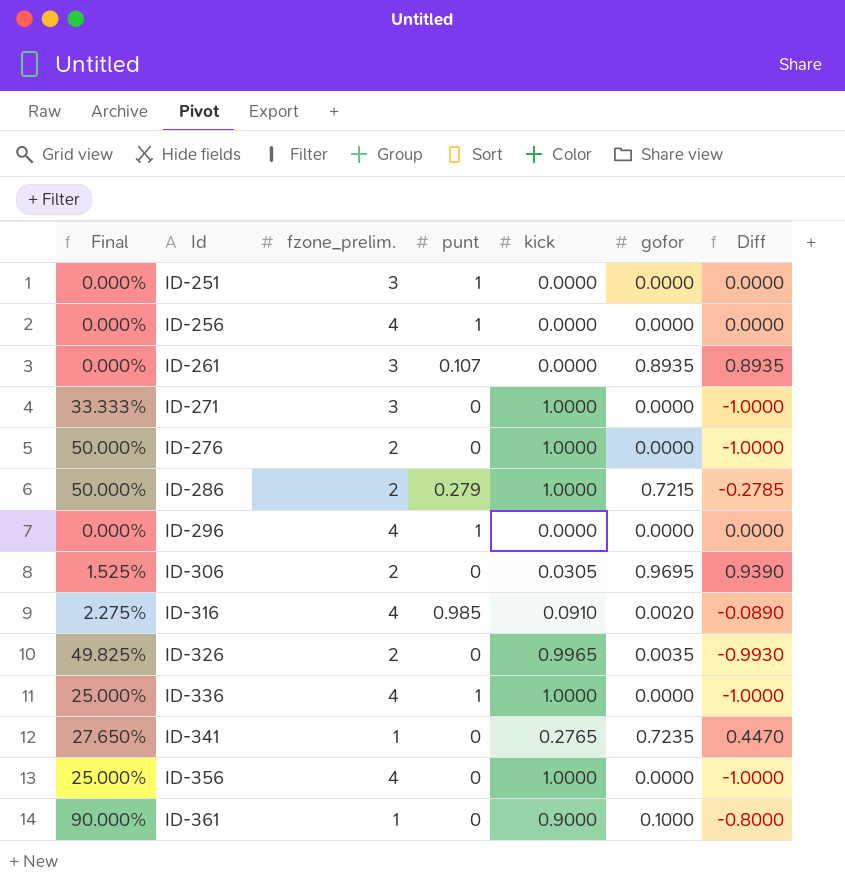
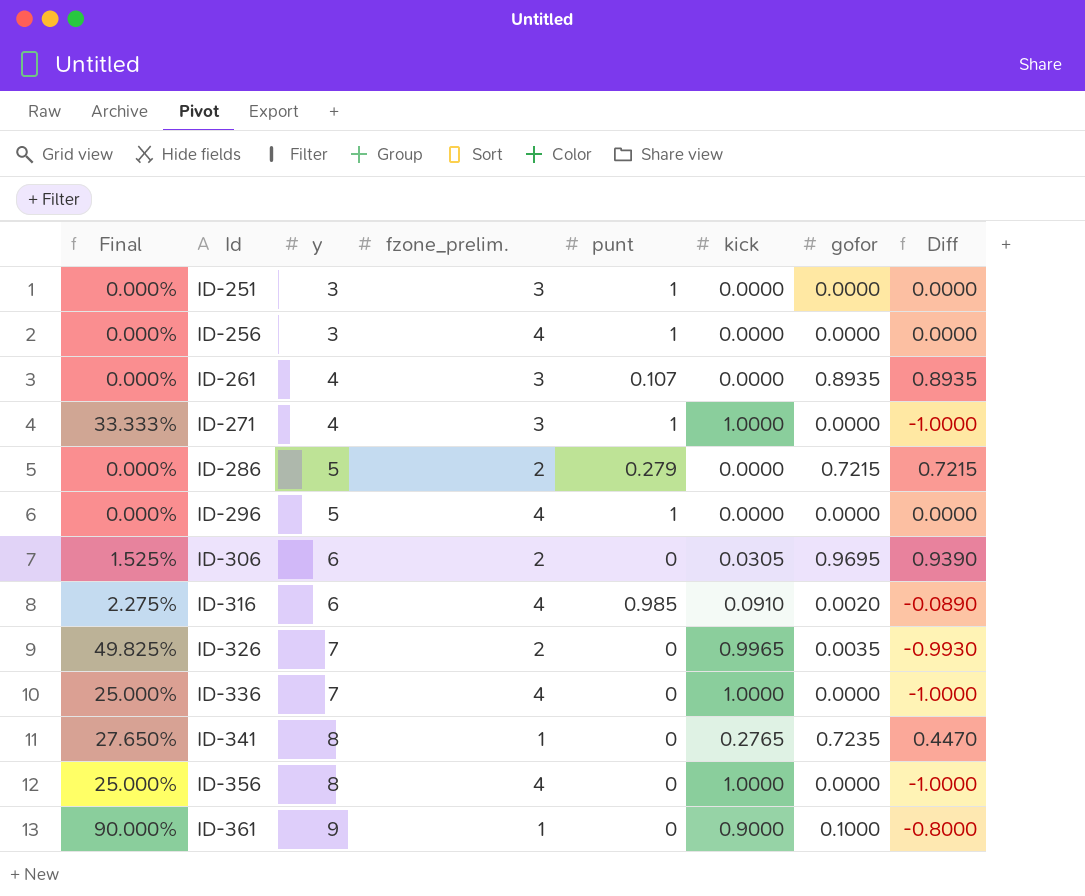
column y | position: none -> 3
row ID-276: 50.000% | 2 | 0 | 1.0000 | 0.0000 | -1.0000 -> none
ID-271 | punt: 0 -> 1
ID-286 | Final: 50.000% -> 0.000%
ID-286 | kick: 1.0000 -> 0.0000
ID-286 | Diff: -0.2785 -> 0.7215
ID-336 | punt: 1 -> 0

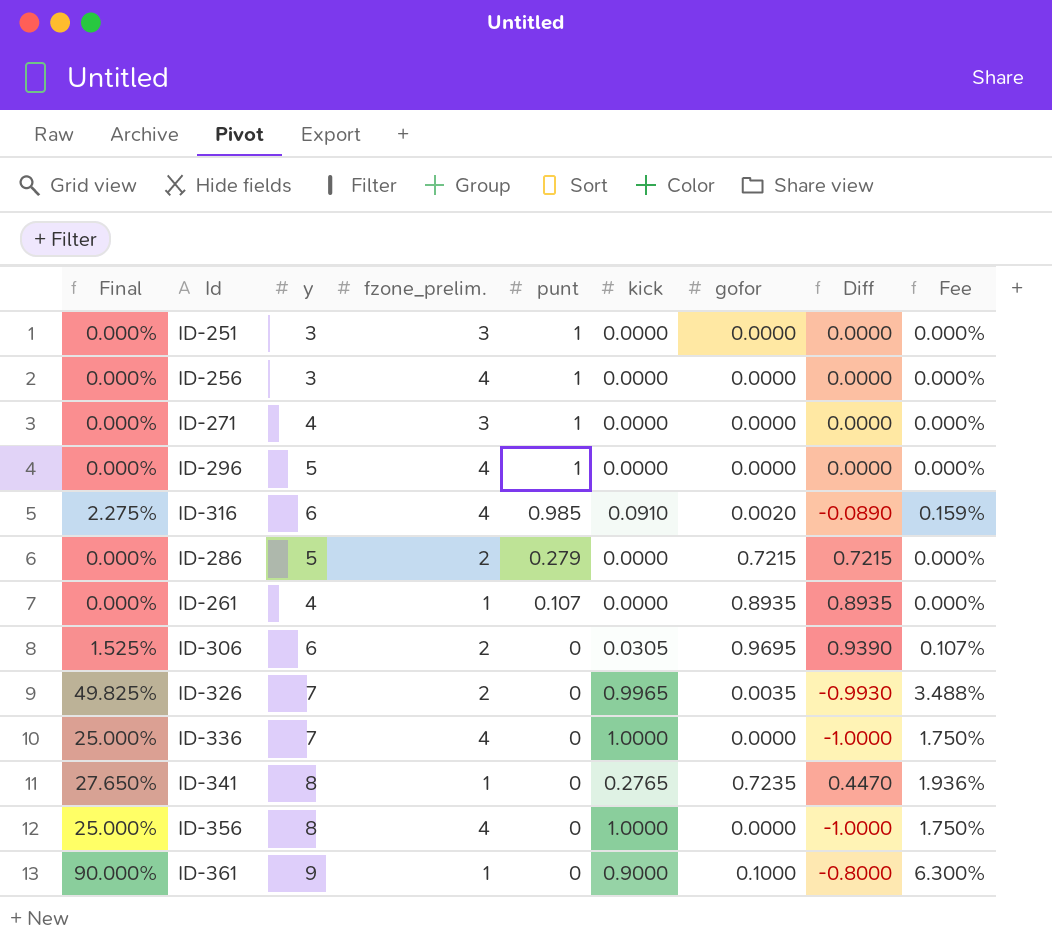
row order: Id ascending -> punt descending
column Fee | formula: none -> [Final] * 0.07
ID-271 | Final: 33.333% -> 0.000%
ID-271 | kick: 1.0000 -> 0.0000
ID-271 | Diff: -1.0000 -> 0.0000
ID-261 | fzone_prelim.: 3 -> 1

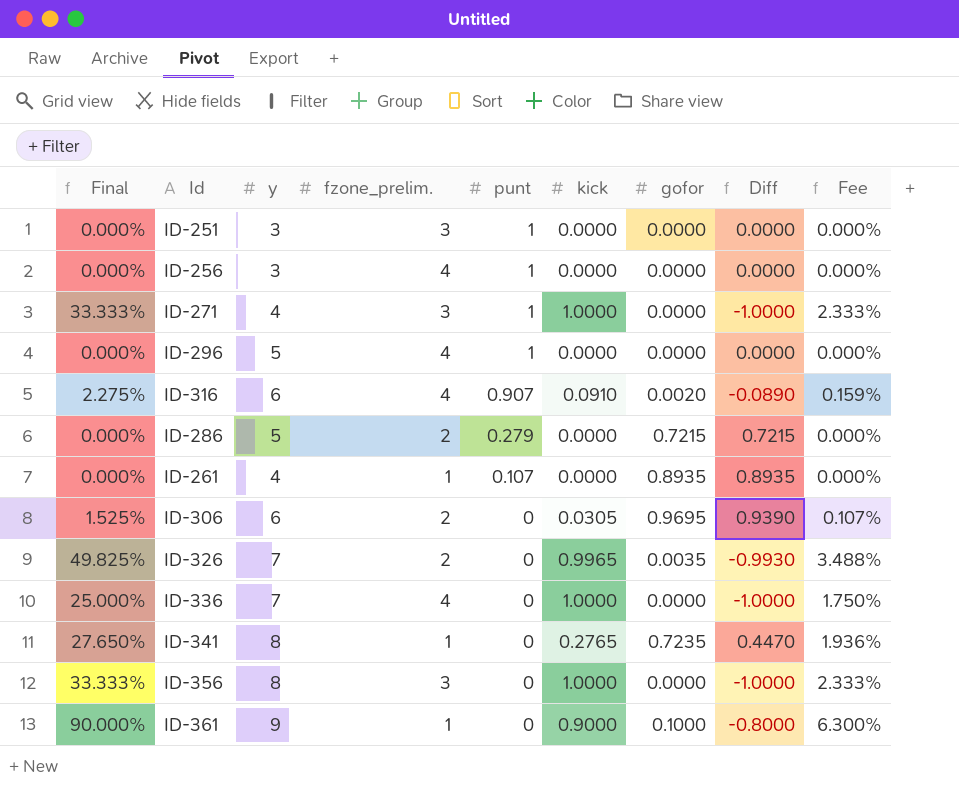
ID-271 | Final: 0.000% -> 33.333%
ID-271 | kick: 0.0000 -> 1.0000
ID-271 | Diff: 0.0000 -> -1.0000
ID-271 | Fee: 0.000% -> 2.333%
ID-316 | punt: 0.985 -> 0.907
ID-356 | Final: 25.000% -> 33.333%
ID-356 | fzone_prelim.: 4 -> 3
ID-356 | Fee: 1.750% -> 2.333%

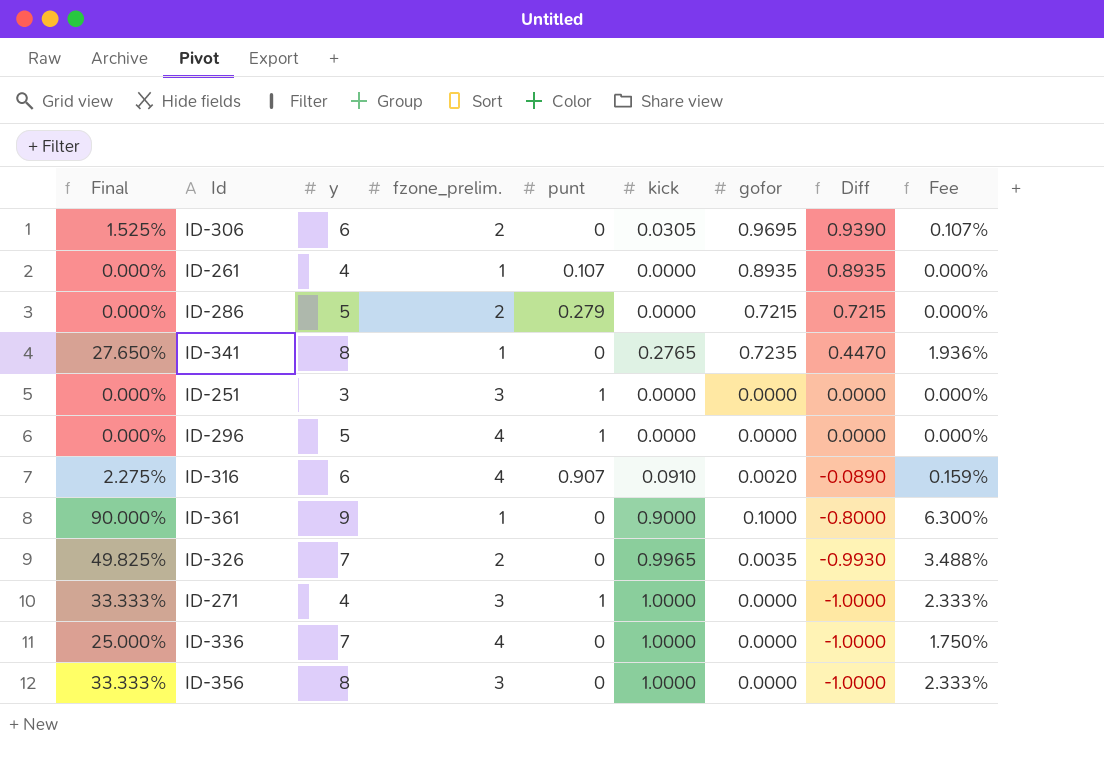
row order: punt descending -> Diff descending
row ID-256: 0.000% | 3 | 4 | 1 | 0.0000 | 0.0000 | 0.0000 | 0.000% -> none

